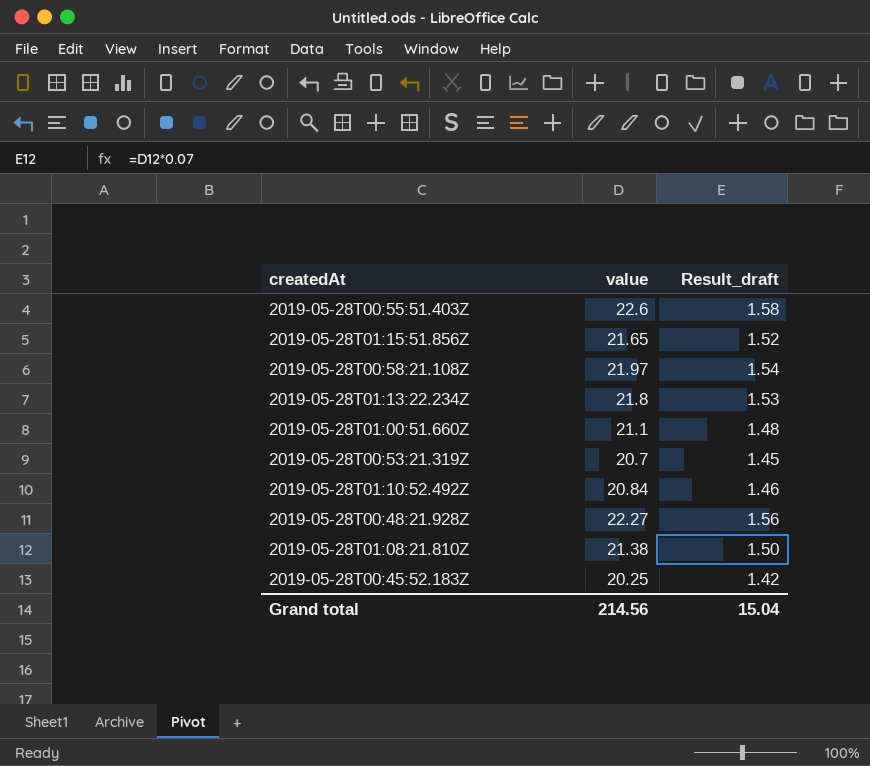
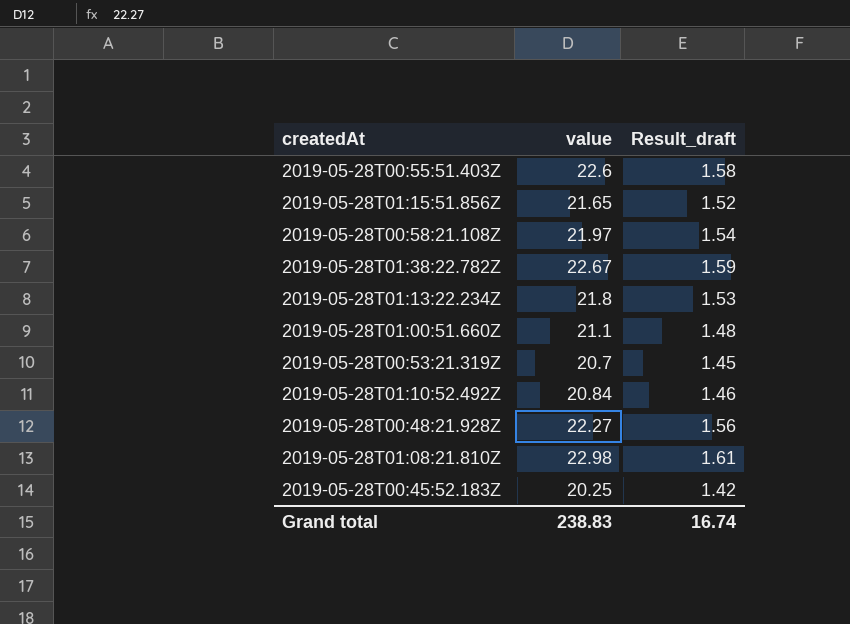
row 2019-05-28T01:38:22.782Z: none -> 22.67 | 1.59
2019-05-28T01:08:21.810Z | value: 21.38 -> 22.98
2019-05-28T01:08:21.810Z | Result_draft: 1.50 -> 1.61
Grand total | value: 214.56 -> 238.83
Grand total | Result_draft: 15.04 -> 16.74

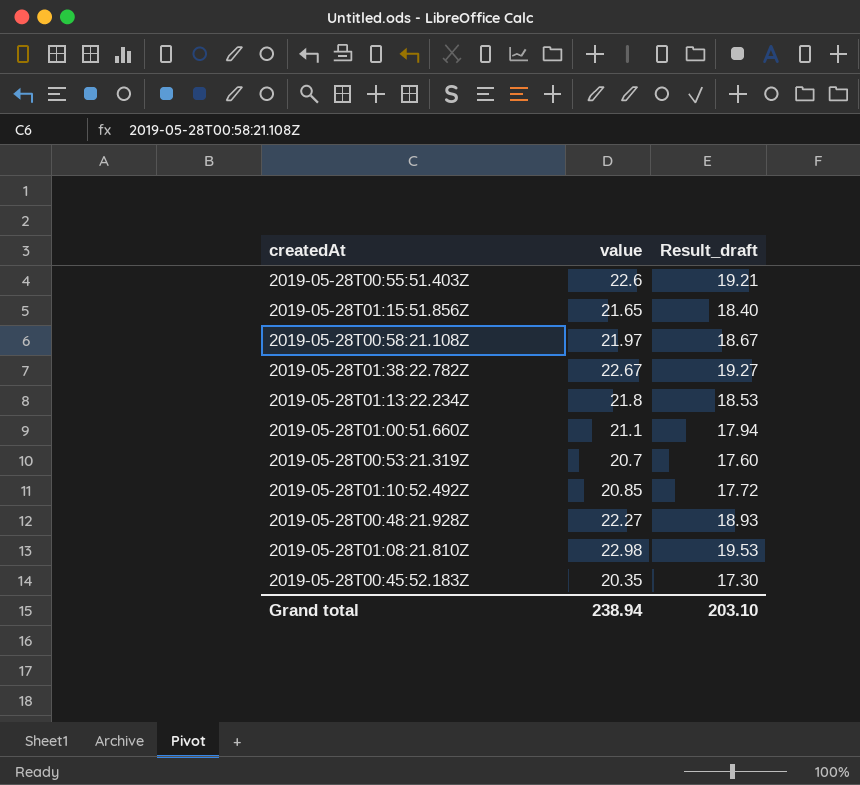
column Result_draft | formula: [value] * 0.07 -> [value] * 0.85
2019-05-28T01:10:52.492Z | value: 20.84 -> 20.85
2019-05-28T00:45:52.183Z | value: 20.25 -> 20.35
Grand total | value: 238.83 -> 238.94
Grand total | Result_draft: 16.74 -> 203.10

